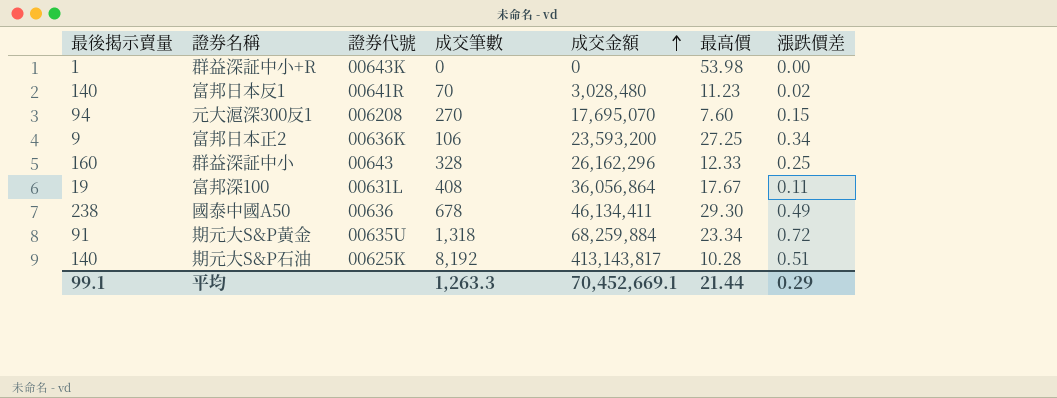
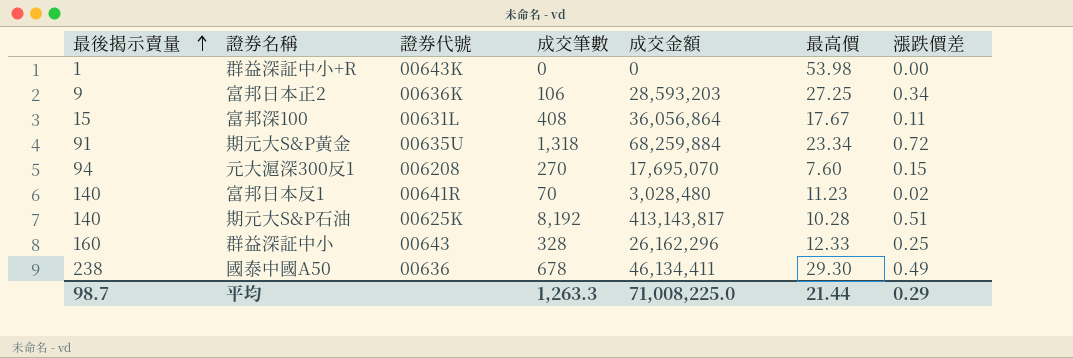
row order: 成交金額 ascending -> 最後揭示賣量 ascending
富邦日本正2 | 成交金額: 23,593,200 -> 28,593,203
富邦深100 | 最後揭示賣量: 19 -> 15
平均 | 最後揭示賣量: 99.1 -> 98.7
平均 | 成交金額: 70,452,669.1 -> 71,008,225.0

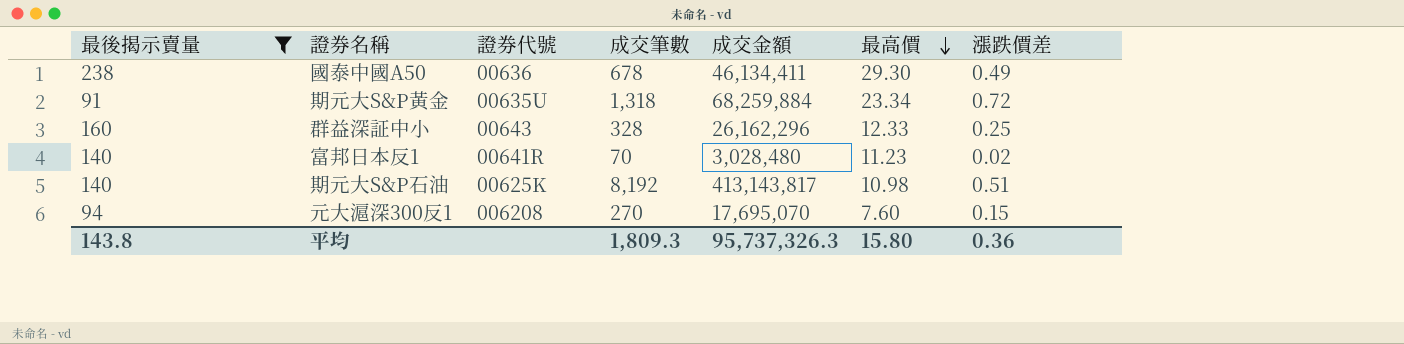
filter: none -> 最後揭示賣量 >= 91
row order: 最後揭示賣量 ascending -> 最高價 descending
期元大S&P石油 | 最高價: 10.28 -> 10.98
平均 | 最後揭示賣量: 98.7 -> 143.8
平均 | 成交筆數: 1,263.3 -> 1,809.3
平均 | 成交金額: 71,008,225.0 -> 95,737,326.3
平均 | 最高價: 21.44 -> 15.80
平均 | 漲跌價差: 0.29 -> 0.36

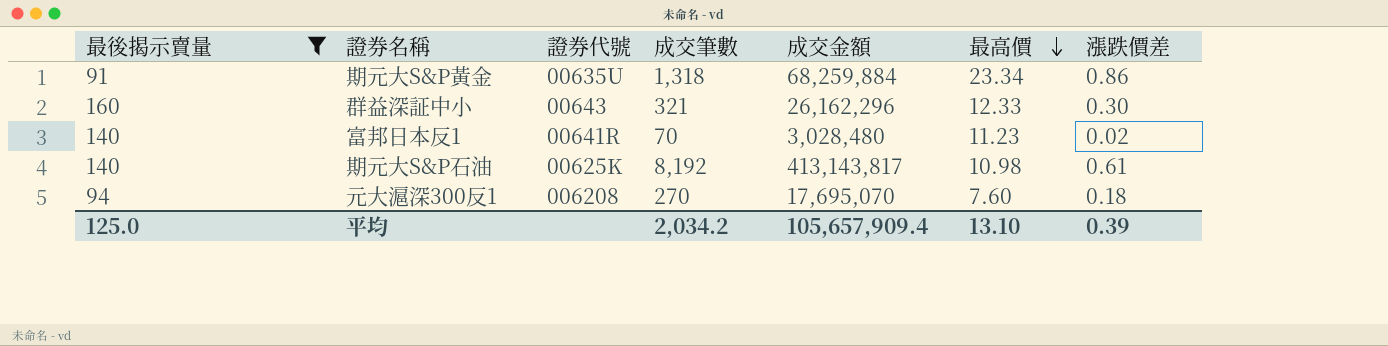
row 國泰中國A50: 238 | 00636 | 678 | 46,134,411 | 29.30 | 0.49 -> none
期元大S&P黃金 | 漲跌價差: 0.72 -> 0.86
群益深証中小 | 成交筆數: 328 -> 321
群益深証中小 | 漲跌價差: 0.25 -> 0.30
期元大S&P石油 | 漲跌價差: 0.51 -> 0.61
元大滬深300反1 | 漲跌價差: 0.15 -> 0.18
平均 | 最後揭示賣量: 143.8 -> 125.0
平均 | 成交筆數: 1,809.3 -> 2,034.2
平均 | 成交金額: 95,737,326.3 -> 105,657,909.4
平均 | 最高價: 15.80 -> 13.10
平均 | 漲跌價差: 0.36 -> 0.39

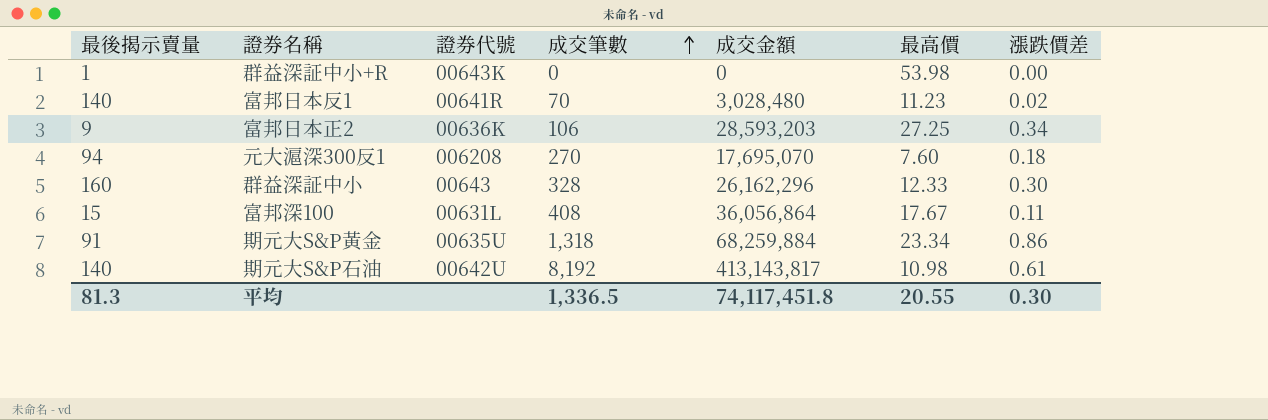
filter: 最後揭示賣量 >= 91 -> none
row order: 最高價 descending -> 成交筆數 ascending
群益深証中小 | 成交筆數: 321 -> 328
期元大S&P石油 | 證券代號: 00625K -> 00642U
平均 | 最後揭示賣量: 125.0 -> 81.3
平均 | 成交筆數: 2,034.2 -> 1,336.5
平均 | 成交金額: 105,657,909.4 -> 74,117,451.8
平均 | 最高價: 13.10 -> 20.55
平均 | 漲跌價差: 0.39 -> 0.30

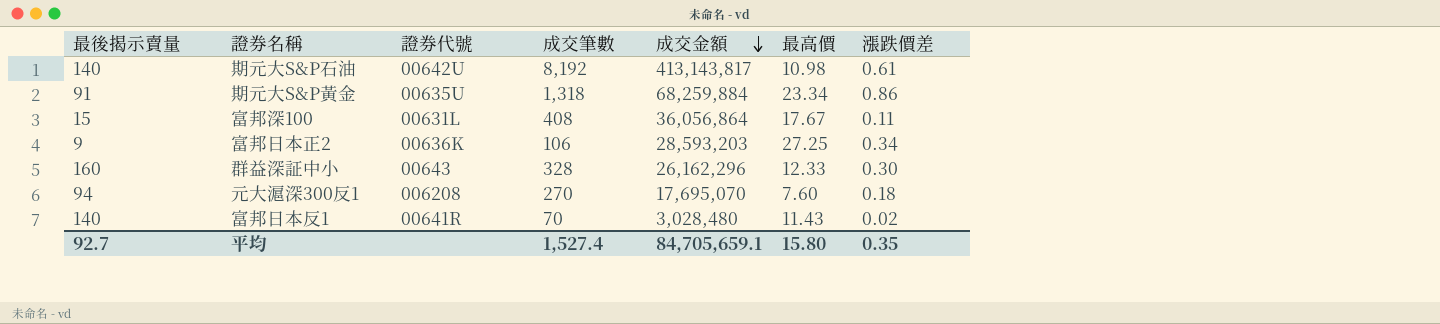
row order: 成交筆數 ascending -> 成交金額 descending
row 群益深証中小+R: 1 | 00643K | 0 | 0 | 53.98 | 0.00 -> none
富邦日本反1 | 最高價: 11.23 -> 11.43
平均 | 最後揭示賣量: 81.3 -> 92.7
平均 | 成交筆數: 1,336.5 -> 1,527.4
平均 | 成交金額: 74,117,451.8 -> 84,705,659.1
平均 | 最高價: 20.55 -> 15.80
平均 | 漲跌價差: 0.30 -> 0.35

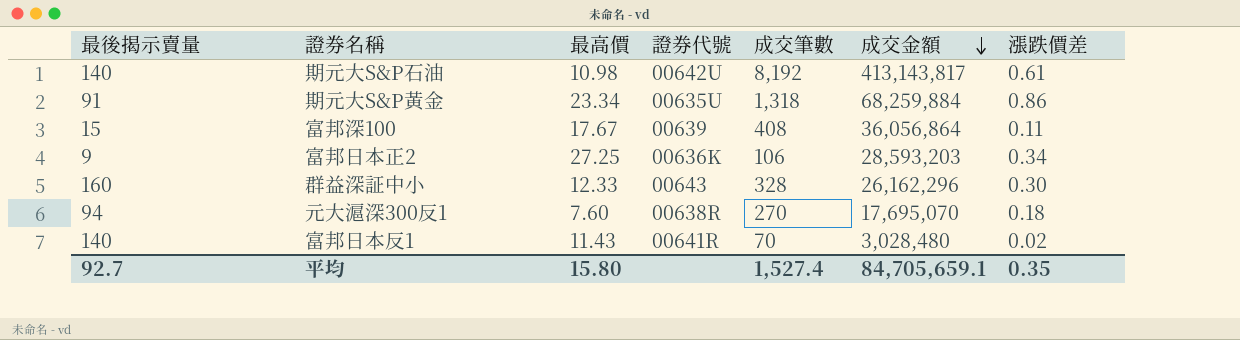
column 最高價 | position: 6 -> 3
富邦深100 | 證券代號: 00631L -> 00639
元大滬深300反1 | 證券代號: 006208 -> 00638R

